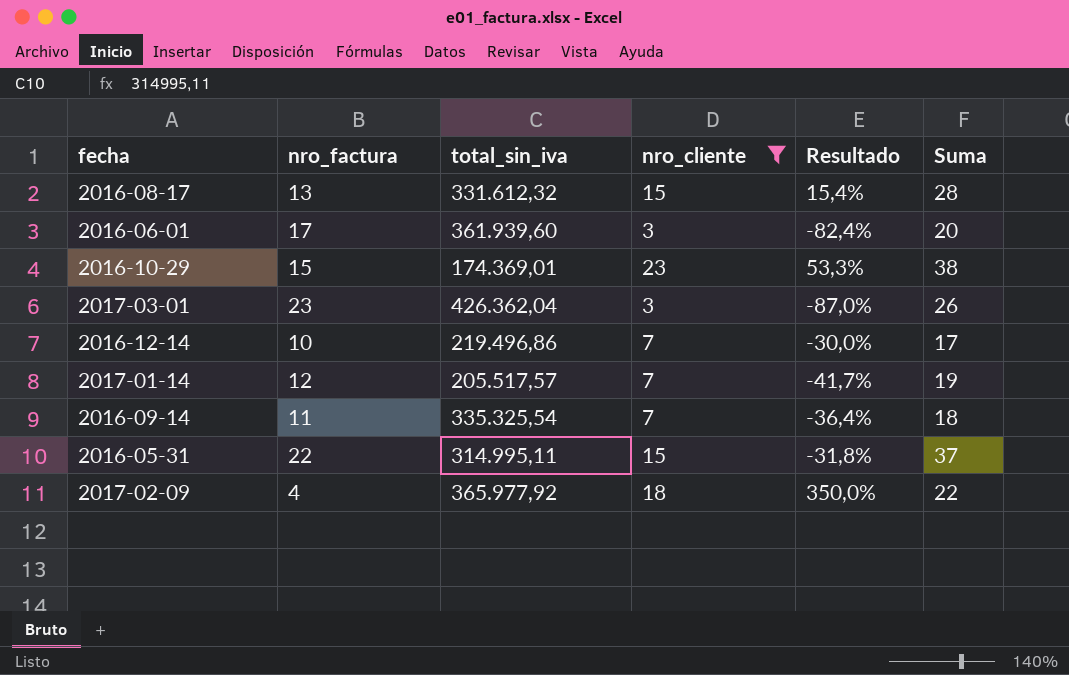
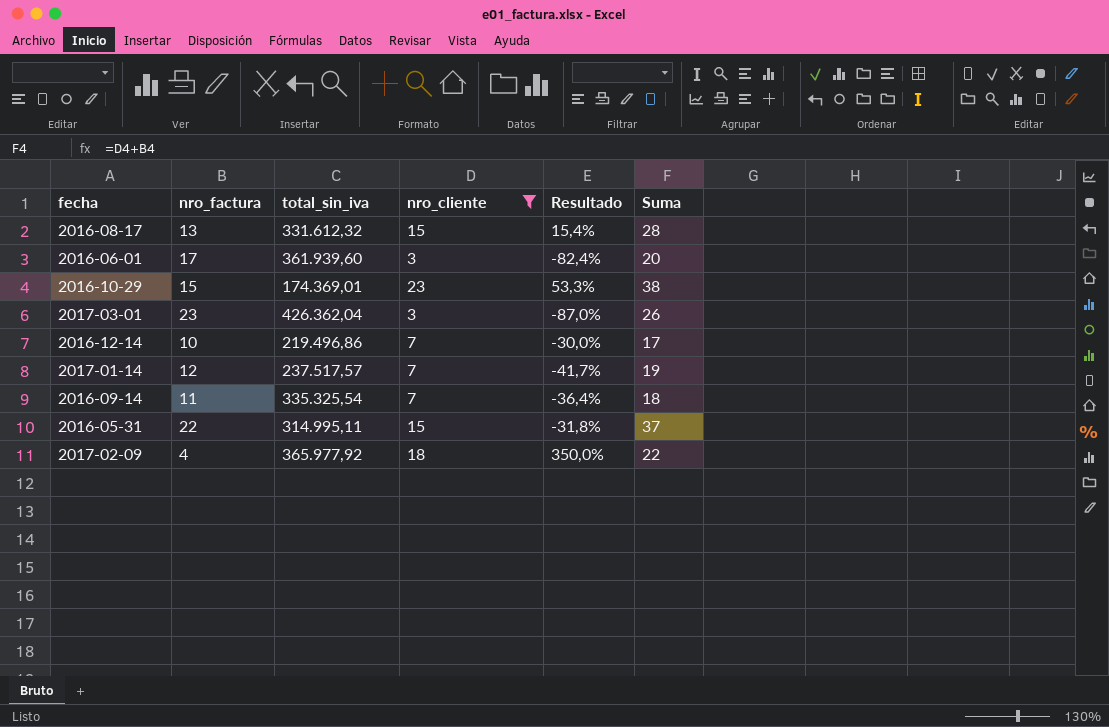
2017-01-14 | total_sin_iva: 205.517,57 -> 237.517,57

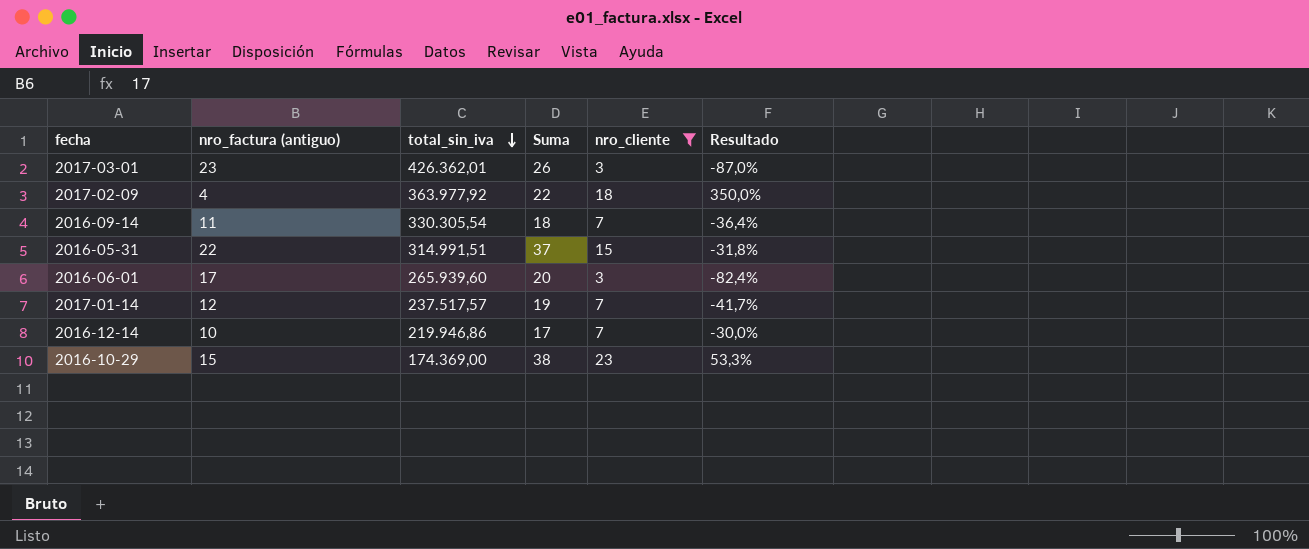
row order: none -> total_sin_iva descending
column name: nro_factura -> nro_factura (antiguo)
column Suma | position: 6 -> 4
row 2016-08-17: 13 | 331.612,32 | 15 | 15,4% | 28 -> none
2017-03-01 | total_sin_iva: 426.362,04 -> 426.362,01
2017-02-09 | total_sin_iva: 365.977,92 -> 363.977,92
2016-09-14 | total_sin_iva: 335.325,54 -> 330.305,54
2016-05-31 | total_sin_iva: 314.995,11 -> 314.991,51
2016-06-01 | total_sin_iva: 361.939,60 -> 265.939,60
2016-12-14 | total_sin_iva: 219.496,86 -> 219.946,86
2016-10-29 | total_sin_iva: 174.369,01 -> 174.369,00

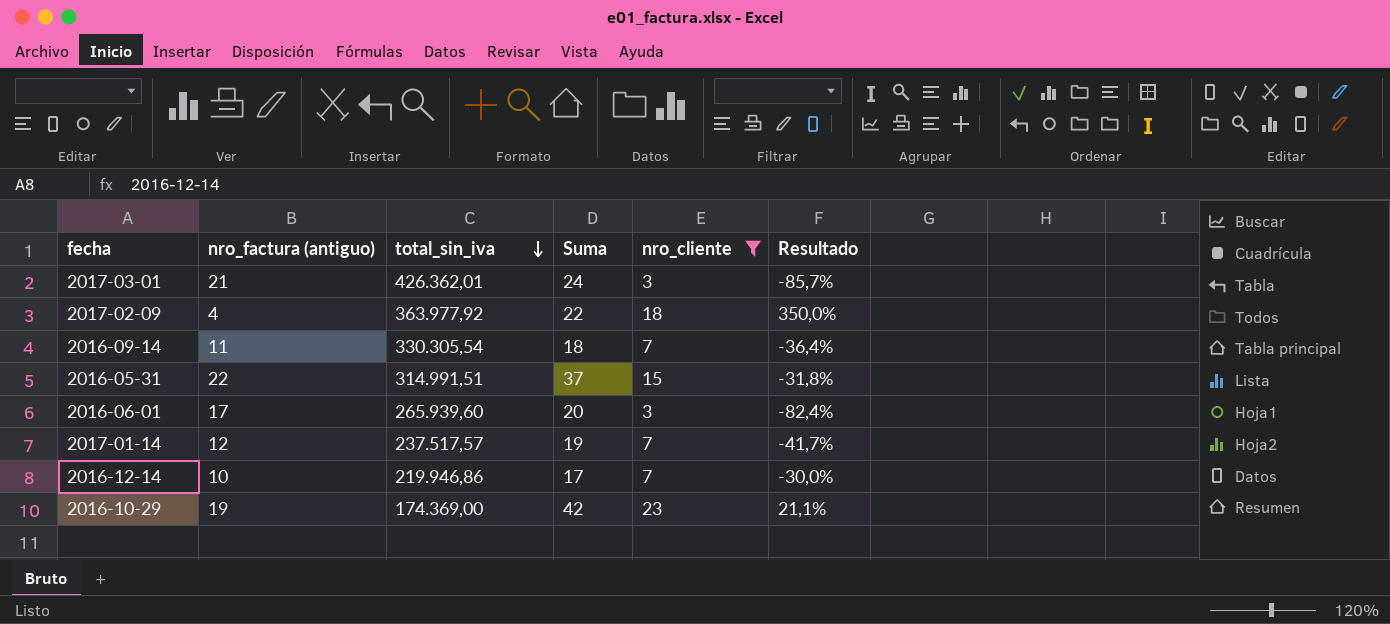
2017-03-01 | nro_factura (antiguo): 23 -> 21
2017-03-01 | Suma: 26 -> 24
2017-03-01 | Resultado: -87,0% -> -85,7%
2016-10-29 | nro_factura (antiguo): 15 -> 19
2016-10-29 | Suma: 38 -> 42
2016-10-29 | Resultado: 53,3% -> 21,1%

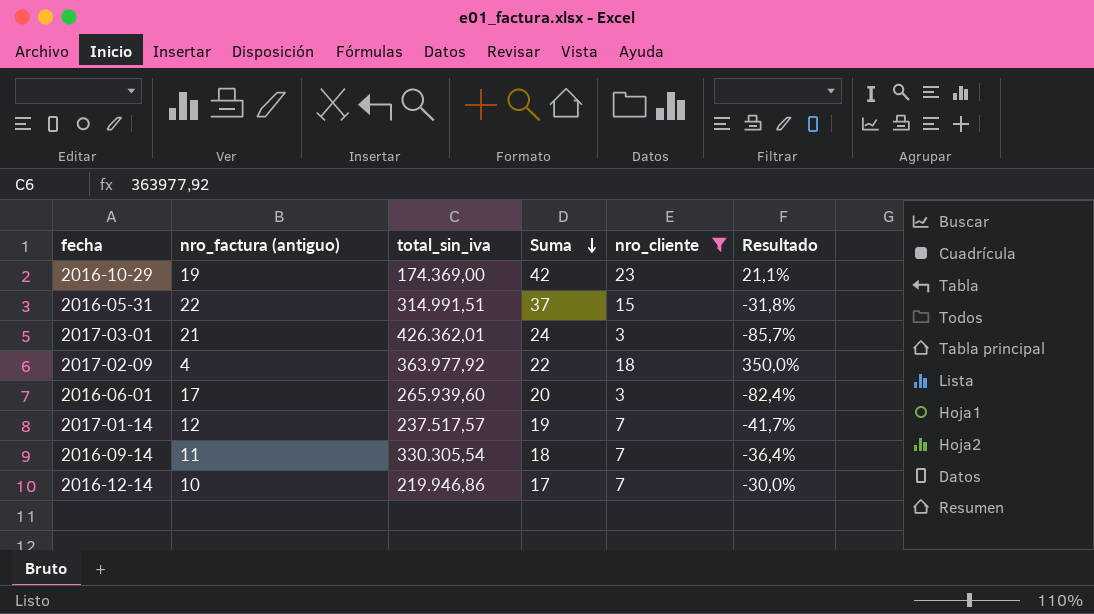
row order: total_sin_iva descending -> Suma descending

